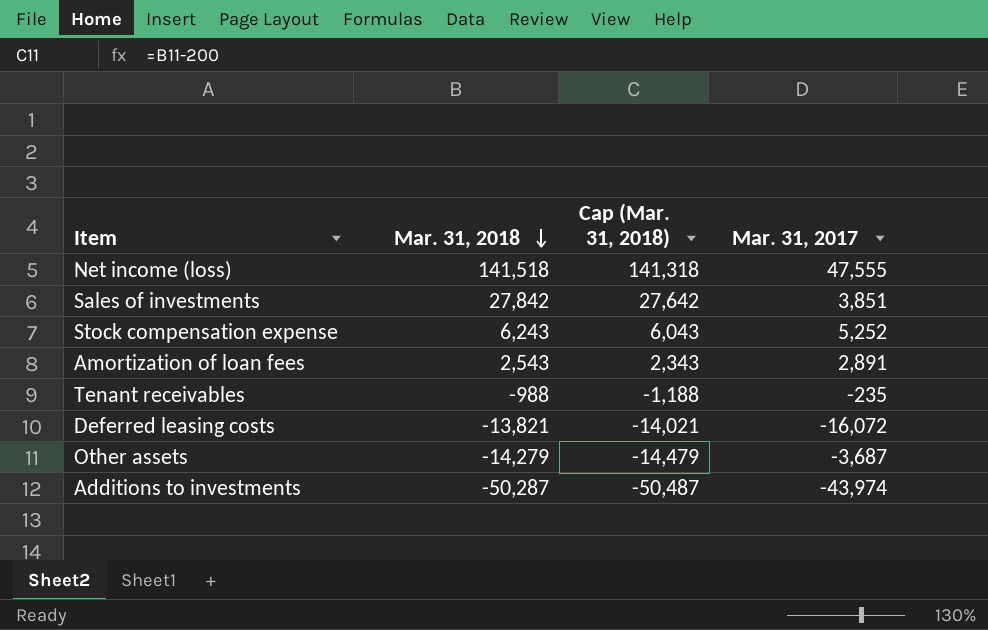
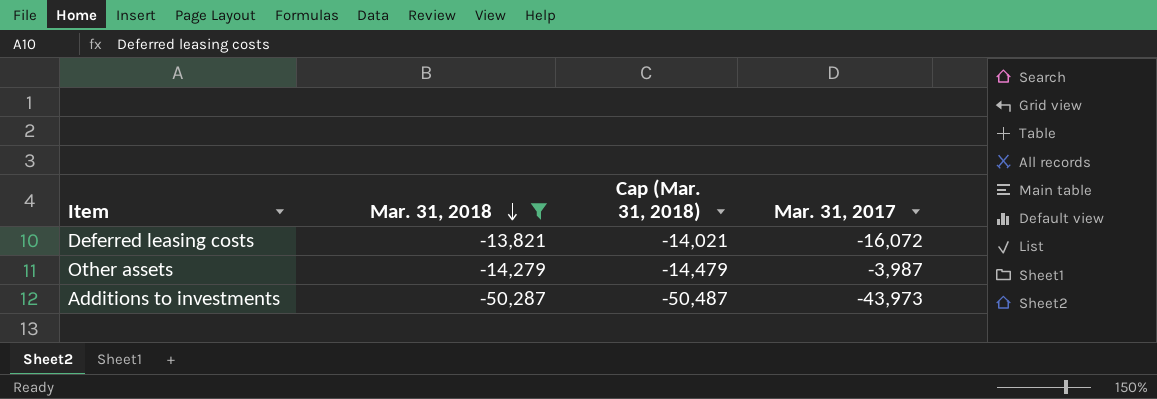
filter: none -> Mar. 31, 2018 <= -13,821
Other assets | Mar. 31, 2017: -3,687 -> -3,987
Additions to investments | Mar. 31, 2017: -43,974 -> -43,973

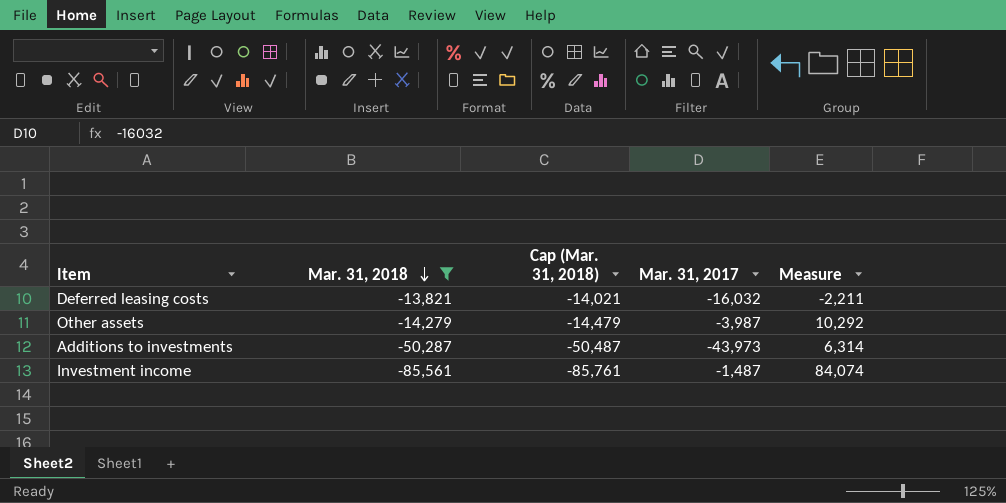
column Measure | formula: none -> [Mar. 31, 2017] - [Mar. 31, 2018]
Deferred leasing costs | Mar. 31, 2017: -16,072 -> -16,032
row Investment income: none -> -85,561 | -85,761 | -1,487 | 84,074

